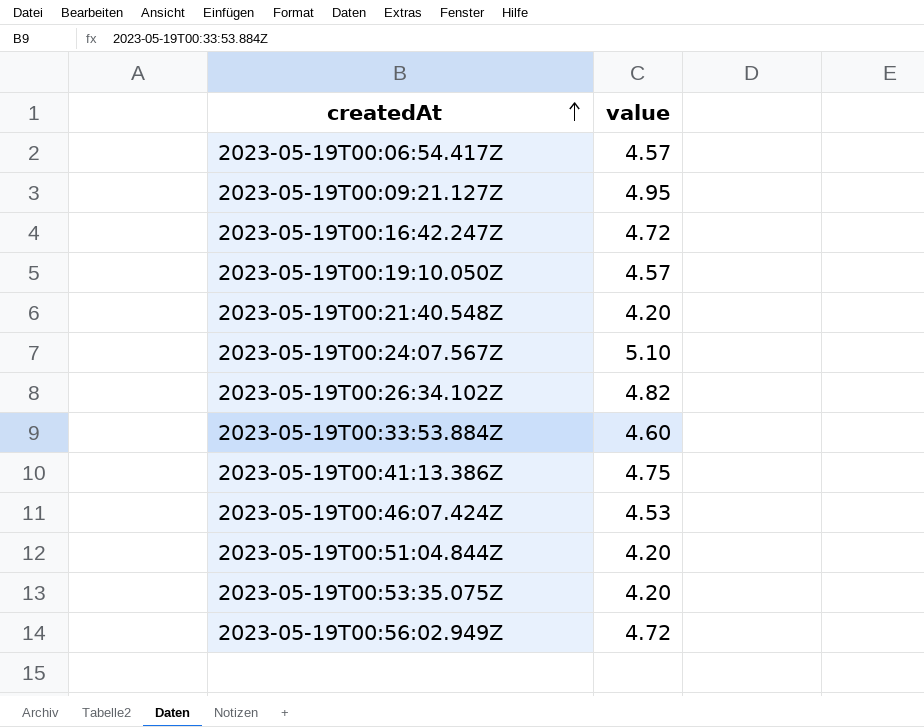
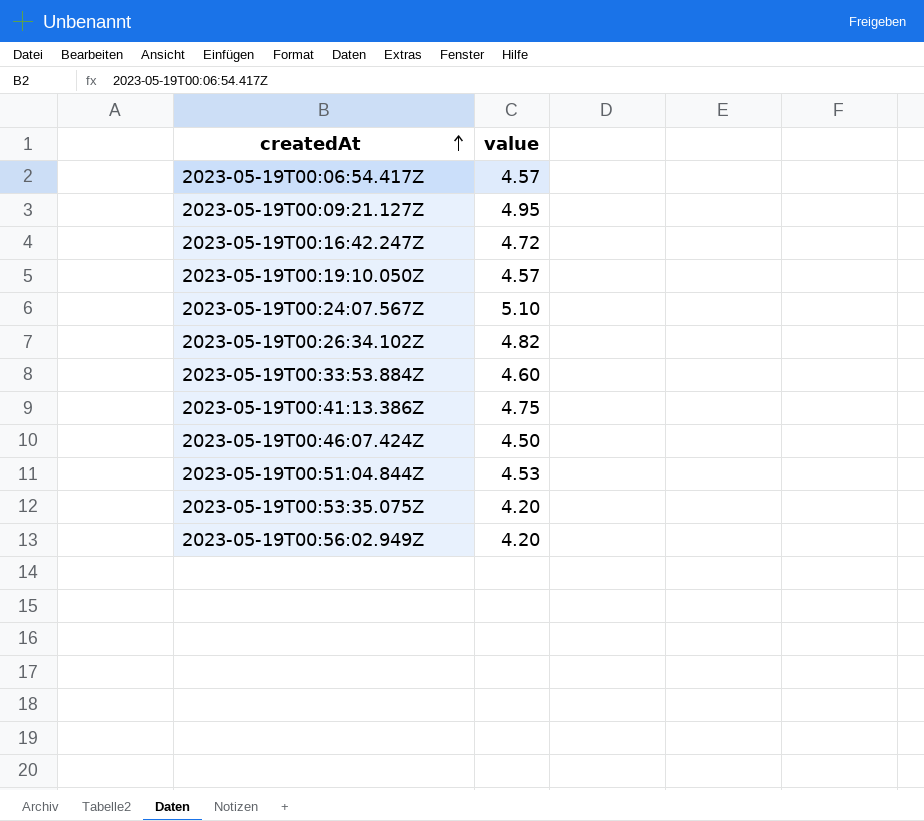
row 2023-05-19T00:21:40.548Z: 4.20 -> none
2023-05-19T00:46:07.424Z | value: 4.53 -> 4.50
2023-05-19T00:51:04.844Z | value: 4.20 -> 4.53
2023-05-19T00:56:02.949Z | value: 4.72 -> 4.20

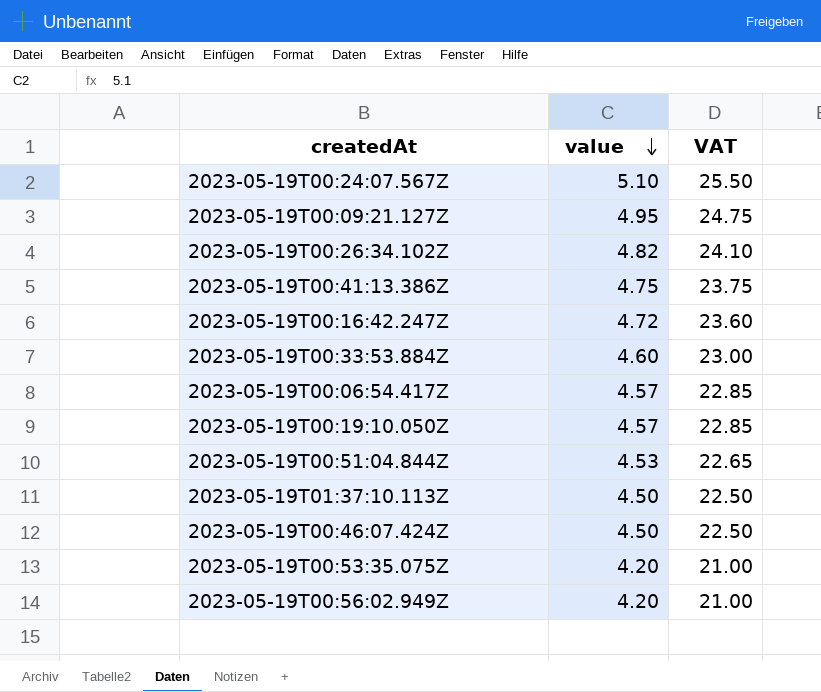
row order: createdAt ascending -> value descending
column VAT | formula: none -> [value] * 5
row 2023-05-19T01:37:10.113Z: none -> 4.50 | 22.50

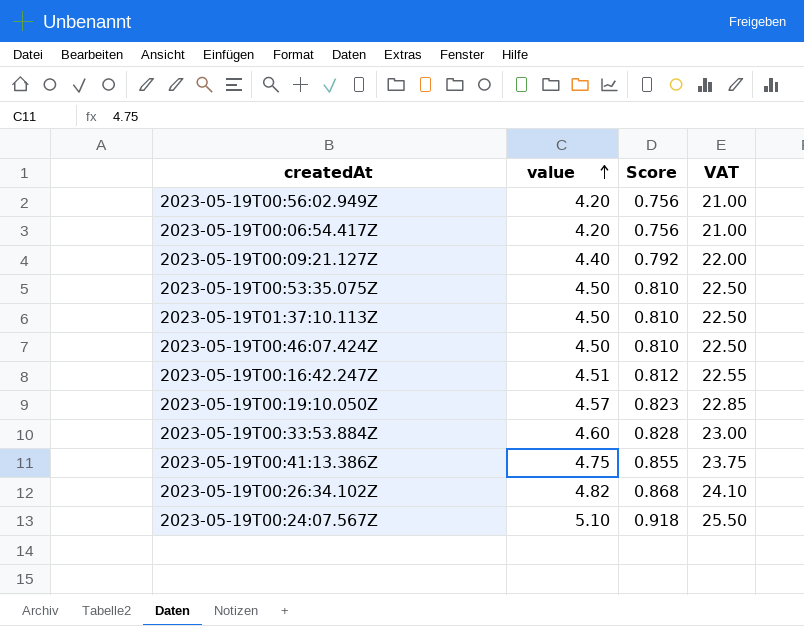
row order: value descending -> value ascending
column Score | formula: none -> [value] * 0.18
row 2023-05-19T00:51:04.844Z: 4.53 | 22.65 -> none
2023-05-19T00:06:54.417Z | value: 4.57 -> 4.20
2023-05-19T00:06:54.417Z | VAT: 22.85 -> 21.00
2023-05-19T00:09:21.127Z | value: 4.95 -> 4.40
2023-05-19T00:09:21.127Z | VAT: 24.75 -> 22.00
2023-05-19T00:53:35.075Z | value: 4.20 -> 4.50
2023-05-19T00:53:35.075Z | VAT: 21.00 -> 22.50
2023-05-19T00:16:42.247Z | value: 4.72 -> 4.51
2023-05-19T00:16:42.247Z | VAT: 23.60 -> 22.55

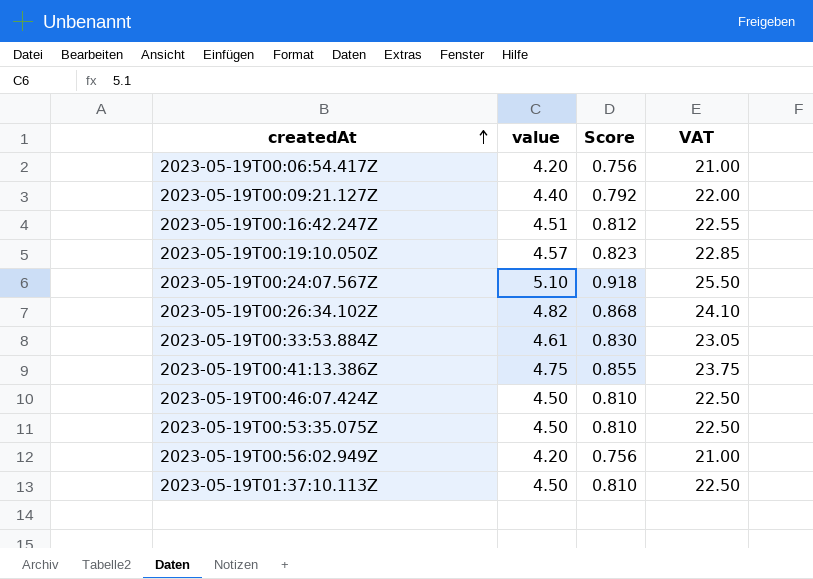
row order: value ascending -> createdAt ascending
2023-05-19T00:33:53.884Z | value: 4.60 -> 4.61
2023-05-19T00:33:53.884Z | Score: 0.828 -> 0.830
2023-05-19T00:33:53.884Z | VAT: 23.00 -> 23.05

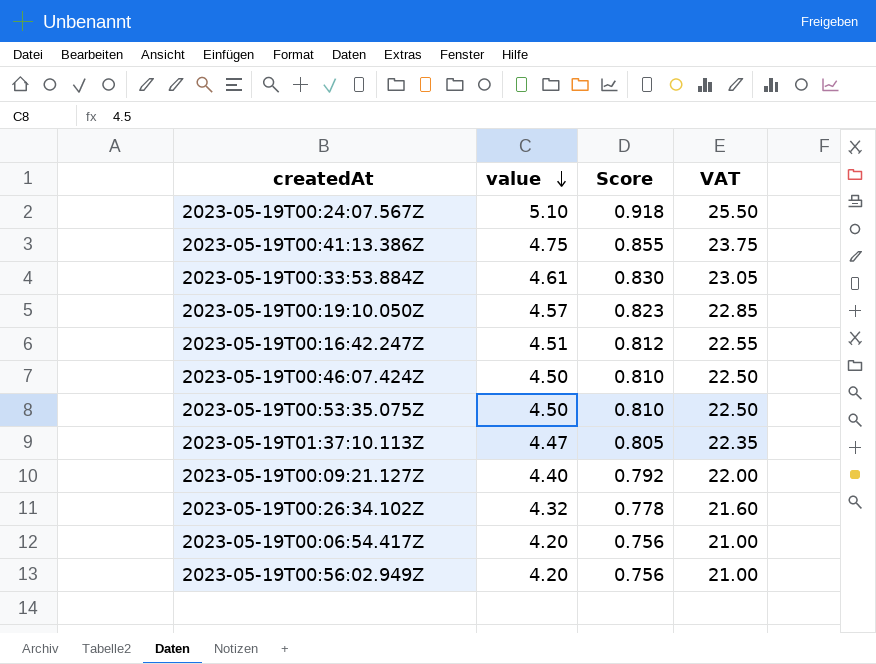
row order: createdAt ascending -> value descending
2023-05-19T01:37:10.113Z | value: 4.50 -> 4.47
2023-05-19T01:37:10.113Z | Score: 0.810 -> 0.805
2023-05-19T01:37:10.113Z | VAT: 22.50 -> 22.35
2023-05-19T00:26:34.102Z | value: 4.82 -> 4.32
2023-05-19T00:26:34.102Z | Score: 0.868 -> 0.778
2023-05-19T00:26:34.102Z | VAT: 24.10 -> 21.60

